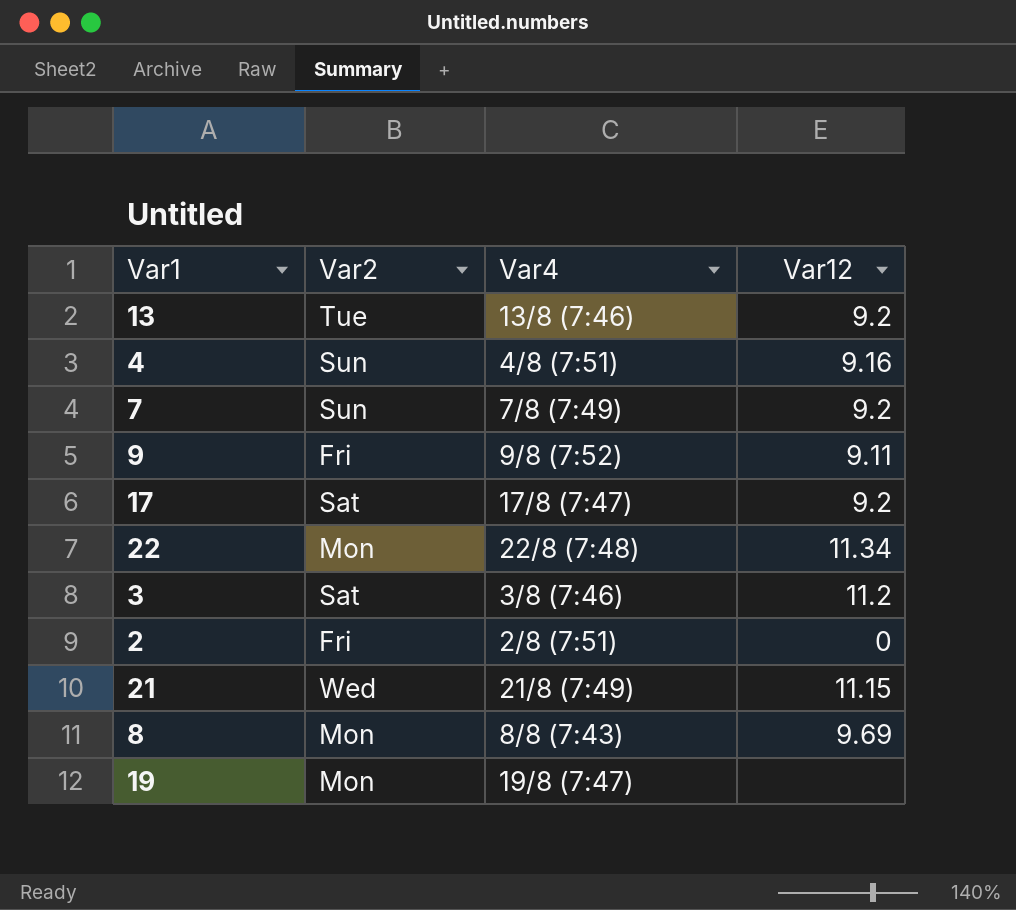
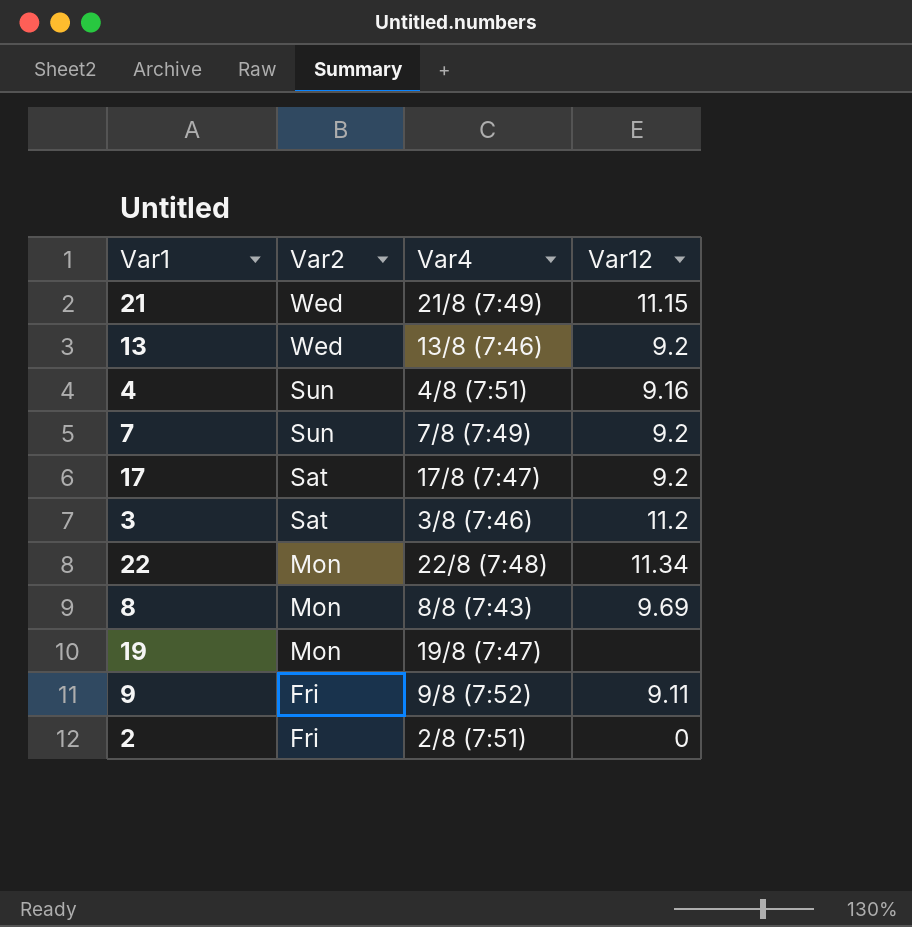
row order: none -> Var2 descending
13 | Var2: Tue -> Wed

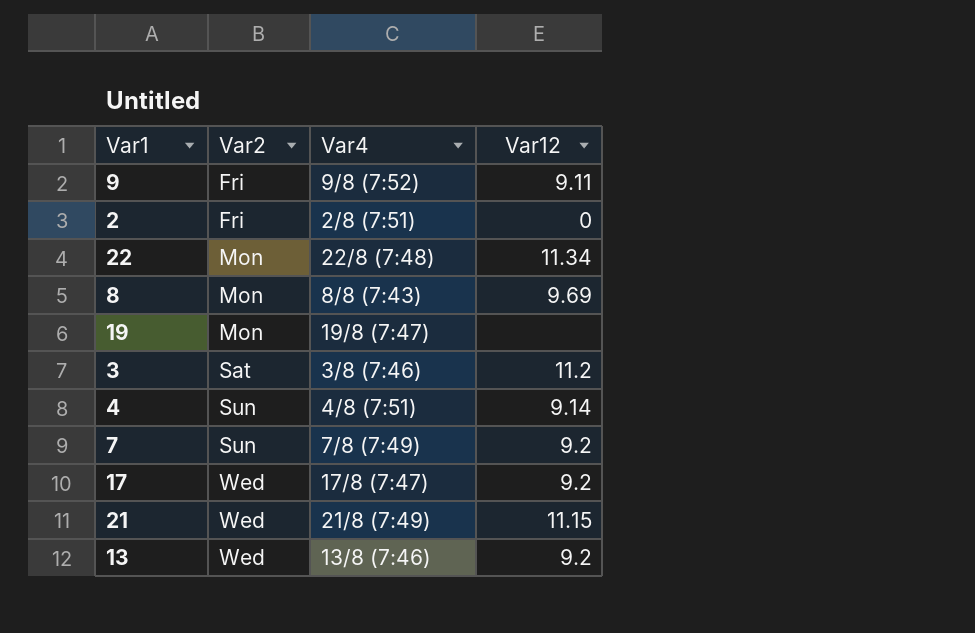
row order: Var2 descending -> Var2 ascending
4 | Var12: 9.16 -> 9.14
17 | Var2: Sat -> Wed

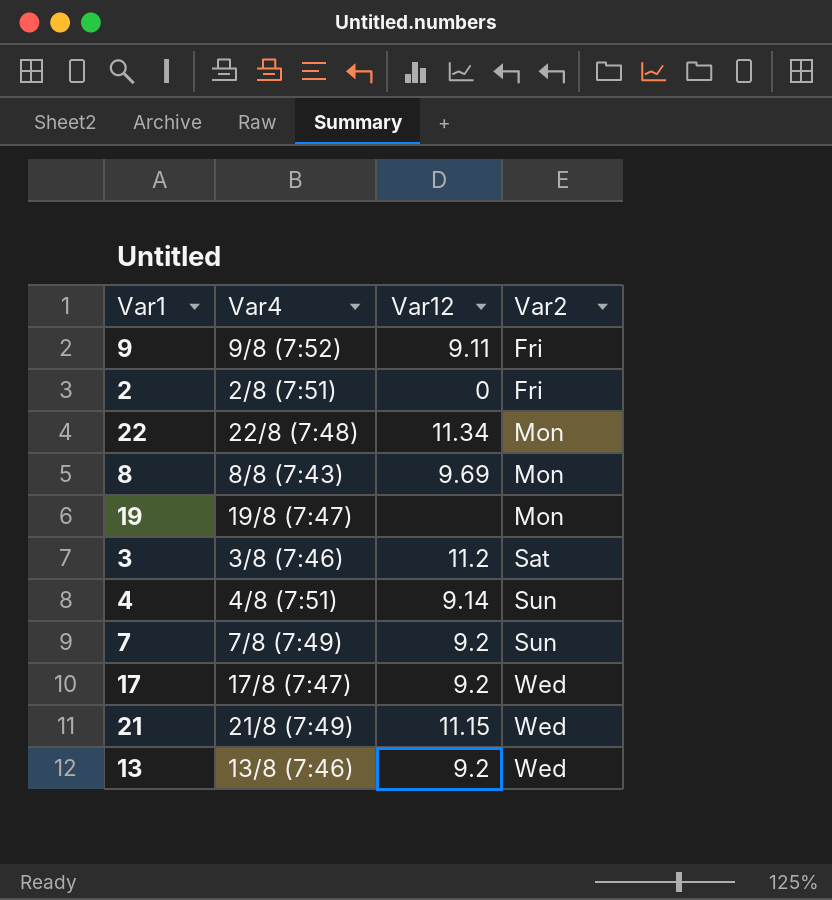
column Var2 | position: 2 -> 4

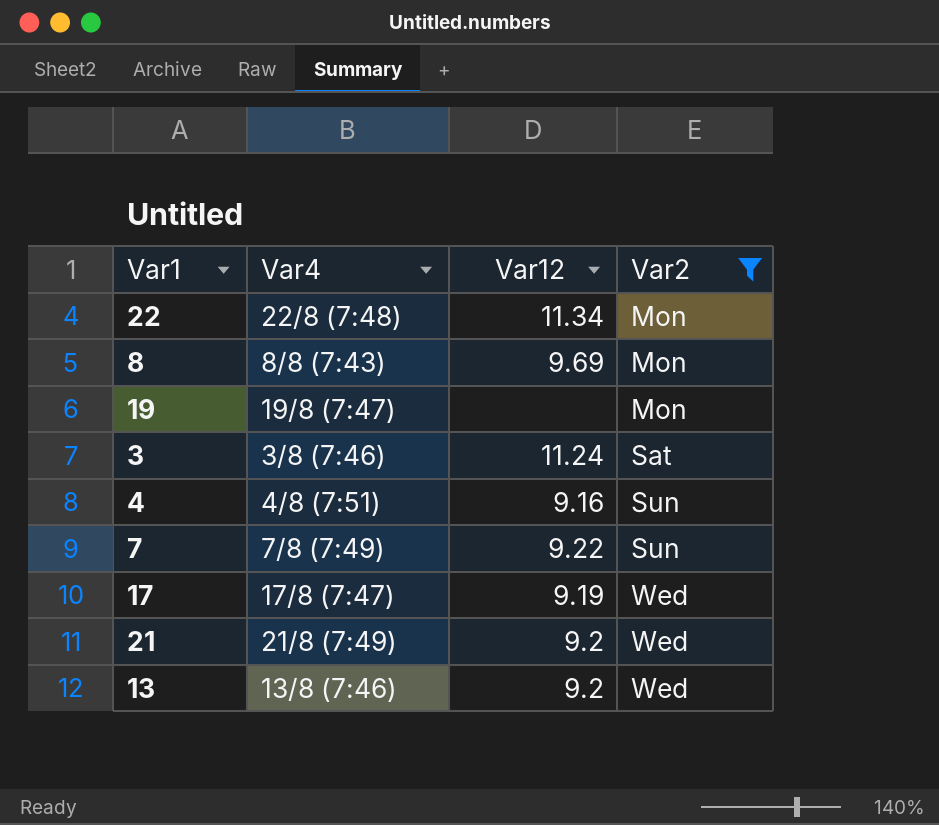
filter: none -> Var2 != Fri
3 | Var12: 11.2 -> 11.24
4 | Var12: 9.14 -> 9.16
7 | Var12: 9.2 -> 9.22
17 | Var12: 9.2 -> 9.19
21 | Var12: 11.15 -> 9.2

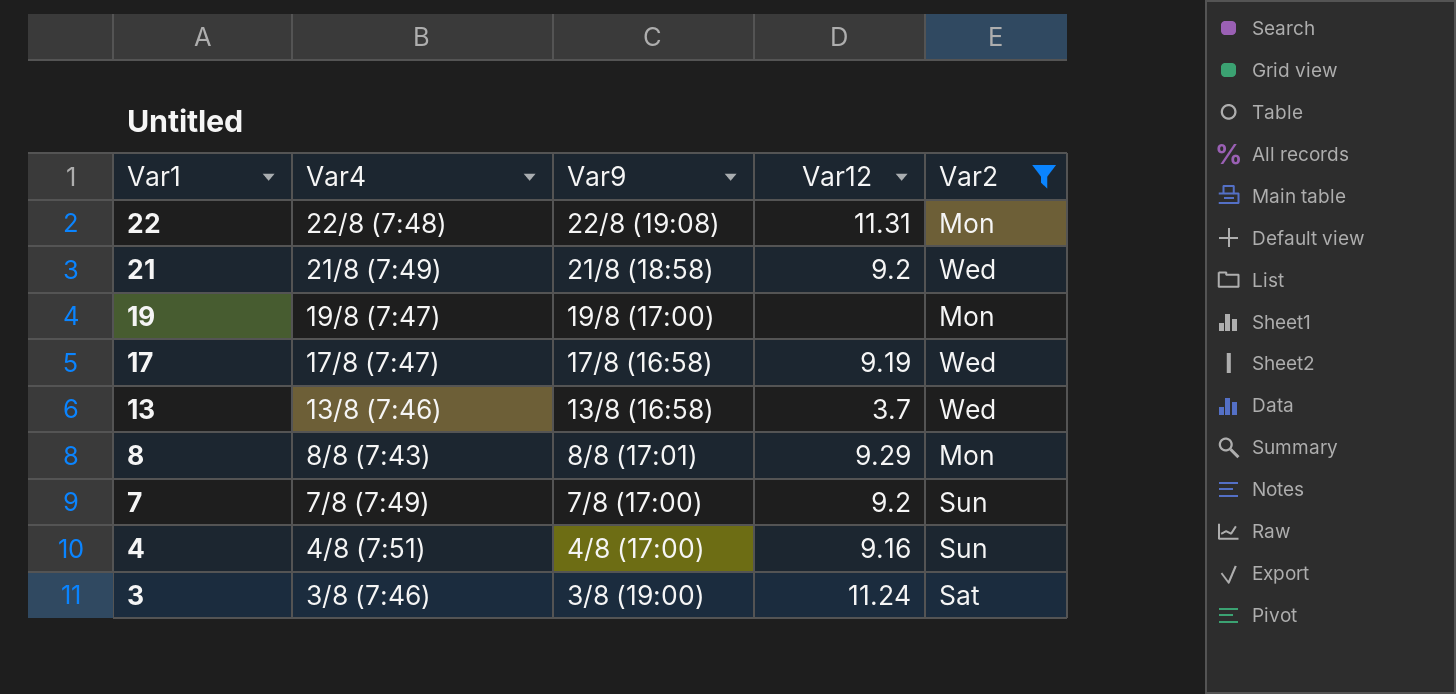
row order: Var2 ascending -> Var1 descending
column Var9 | position: none -> 3
22 | Var12: 11.34 -> 11.31
13 | Var12: 9.2 -> 3.7
8 | Var12: 9.69 -> 9.29
7 | Var12: 9.22 -> 9.2

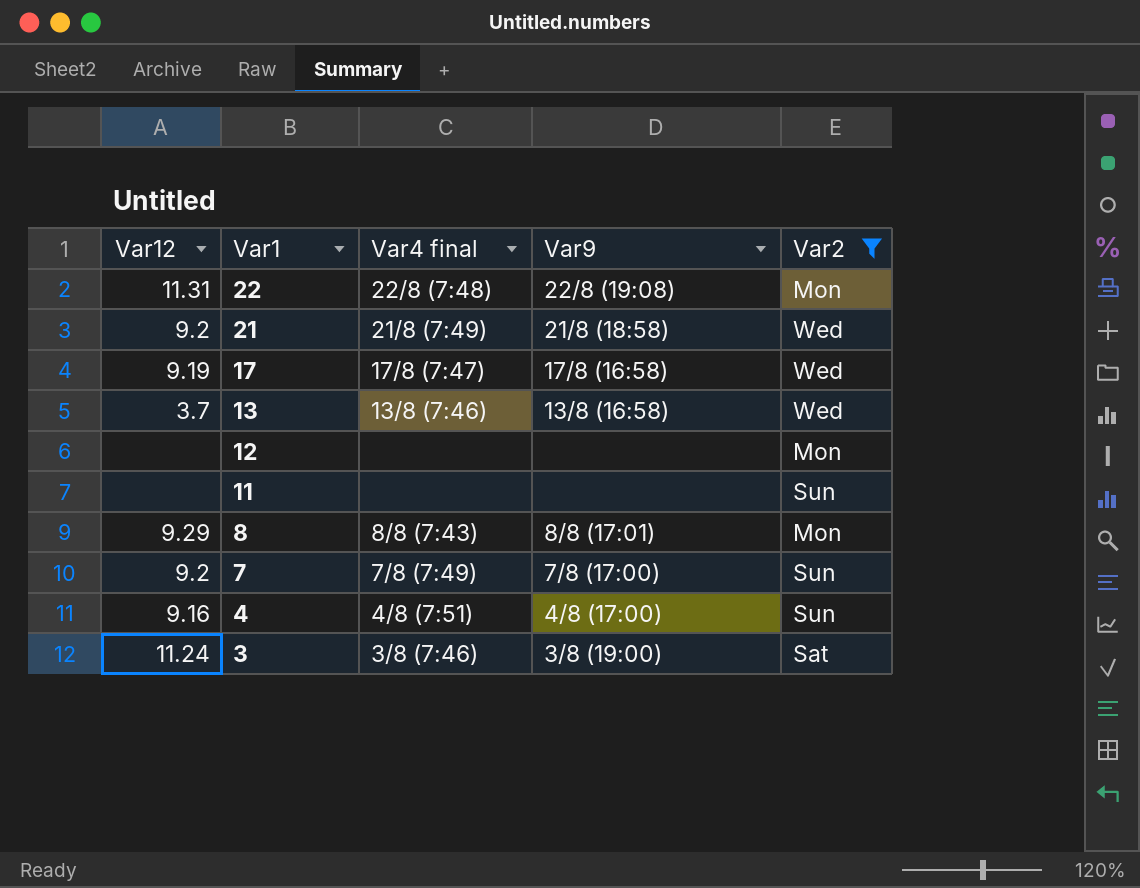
column Var12 | position: 4 -> 1
column name: Var4 -> Var4 final
row 19: 19/8 (7:47) | 19/8 (17:00) | none | Mon -> none
row 12: none -> none | none | none | Mon
row 11: none -> none | none | none | Sun

